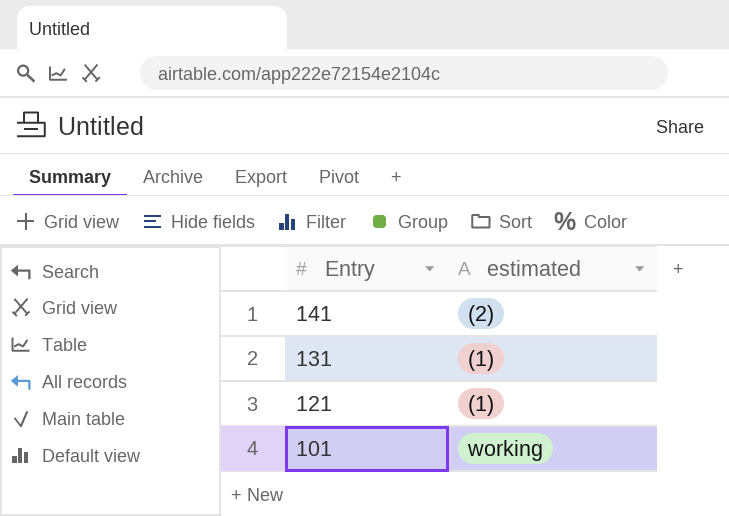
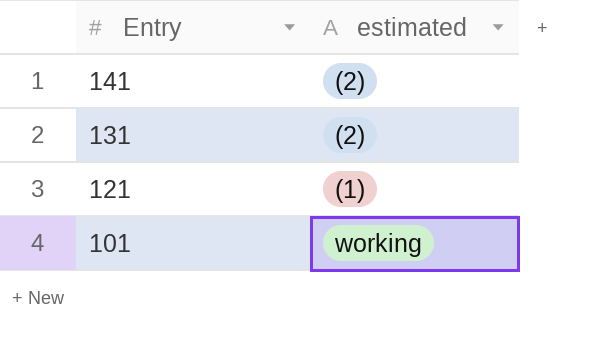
131 | estimated: (1) -> (2)

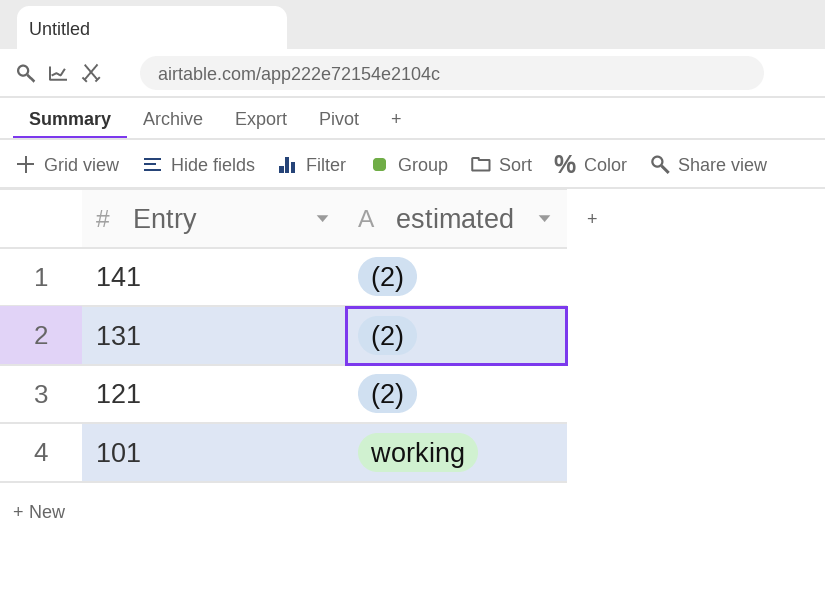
121 | estimated: (1) -> (2)

